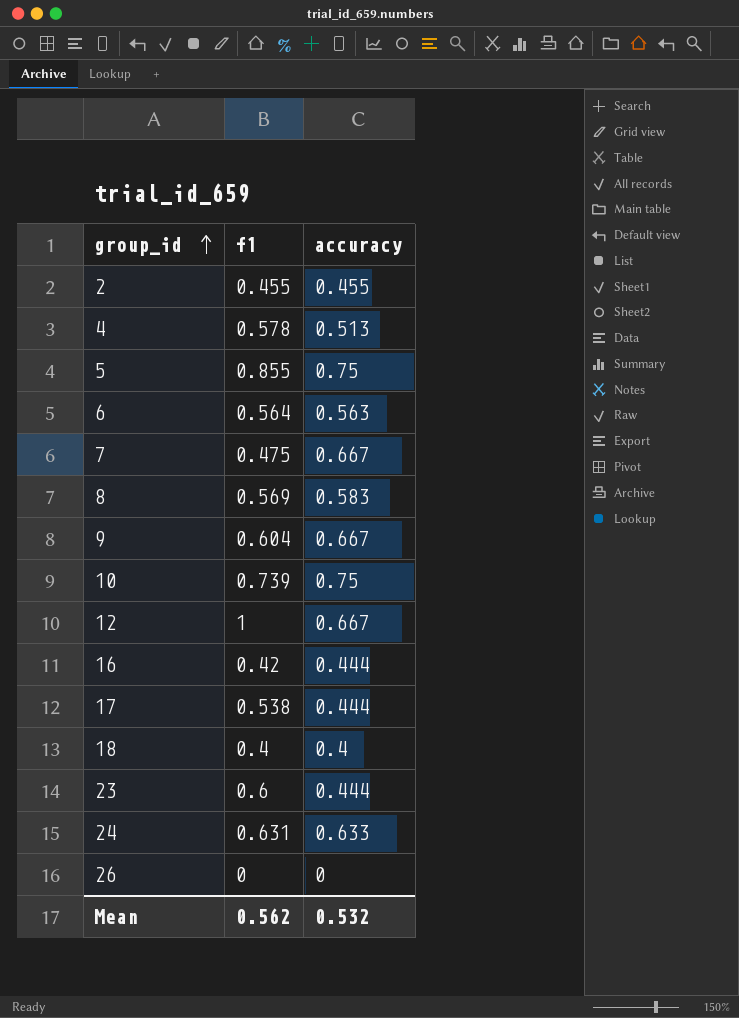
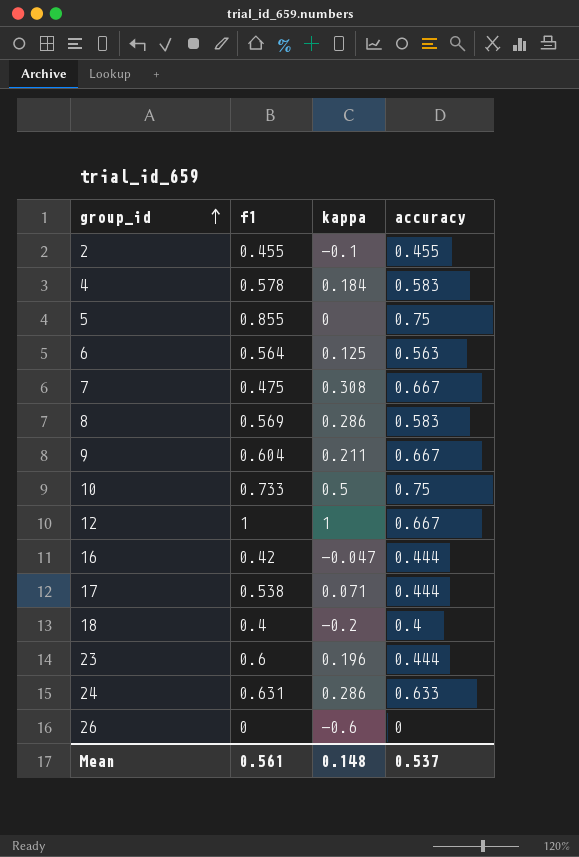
column kappa | position: none -> 3
4 | accuracy: 0.513 -> 0.583
10 | f1: 0.739 -> 0.733
Mean | f1: 0.562 -> 0.561
Mean | accuracy: 0.532 -> 0.537

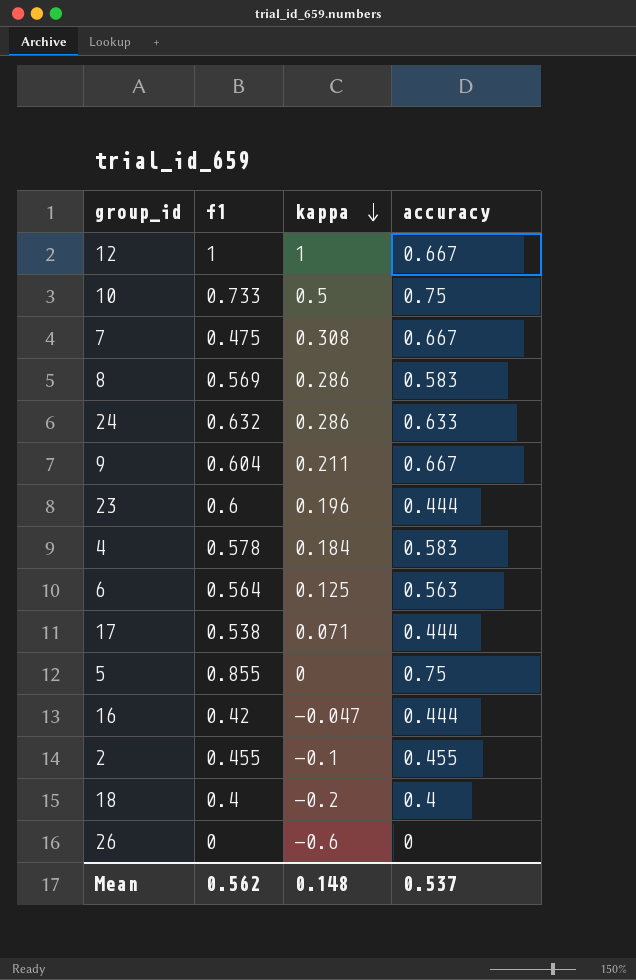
row order: group_id ascending -> kappa descending
24 | f1: 0.631 -> 0.632
Mean | f1: 0.561 -> 0.562

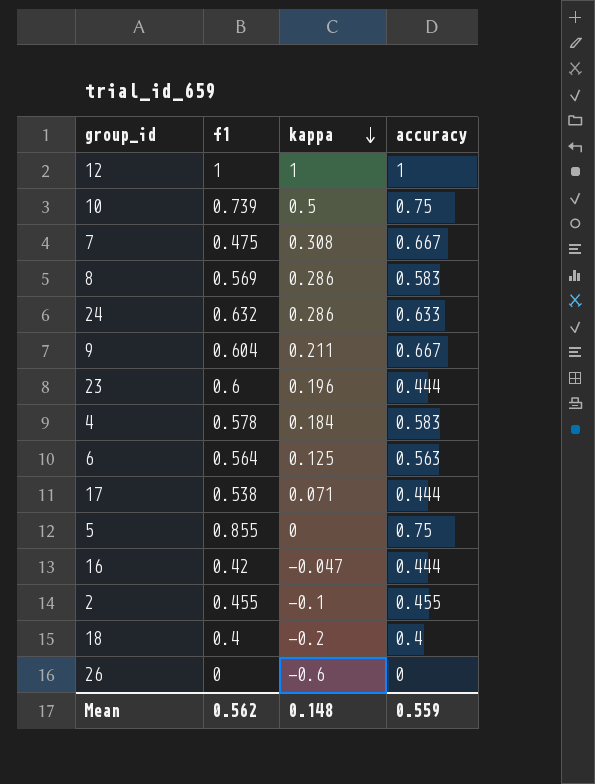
12 | accuracy: 0.667 -> 1
10 | f1: 0.733 -> 0.739
Mean | accuracy: 0.537 -> 0.559

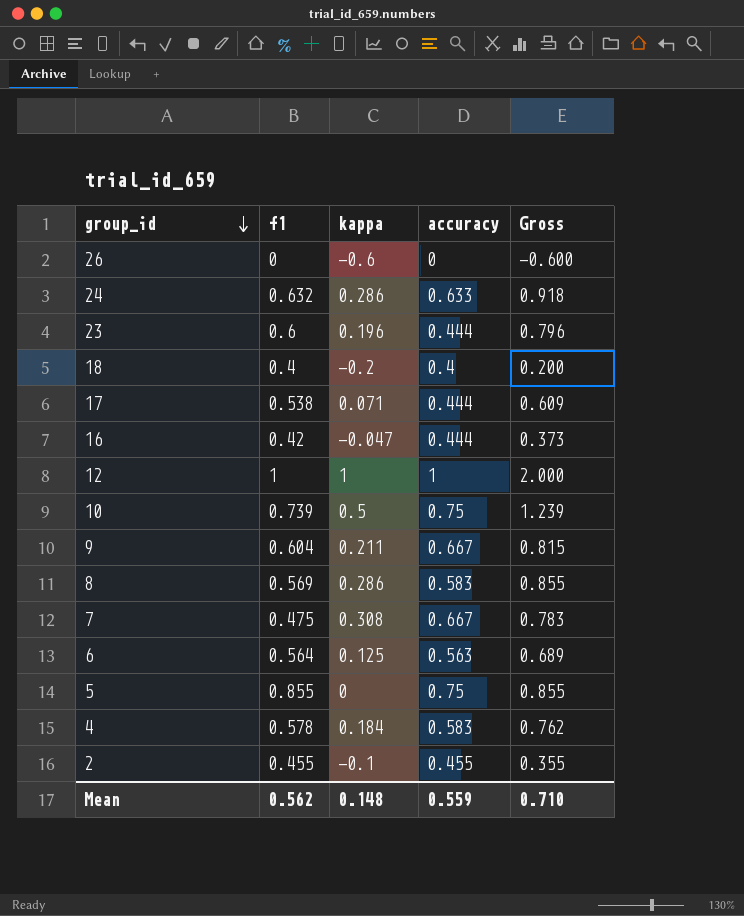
row order: kappa descending -> group_id descending
column Gross | formula: none -> [f1] + [kappa]

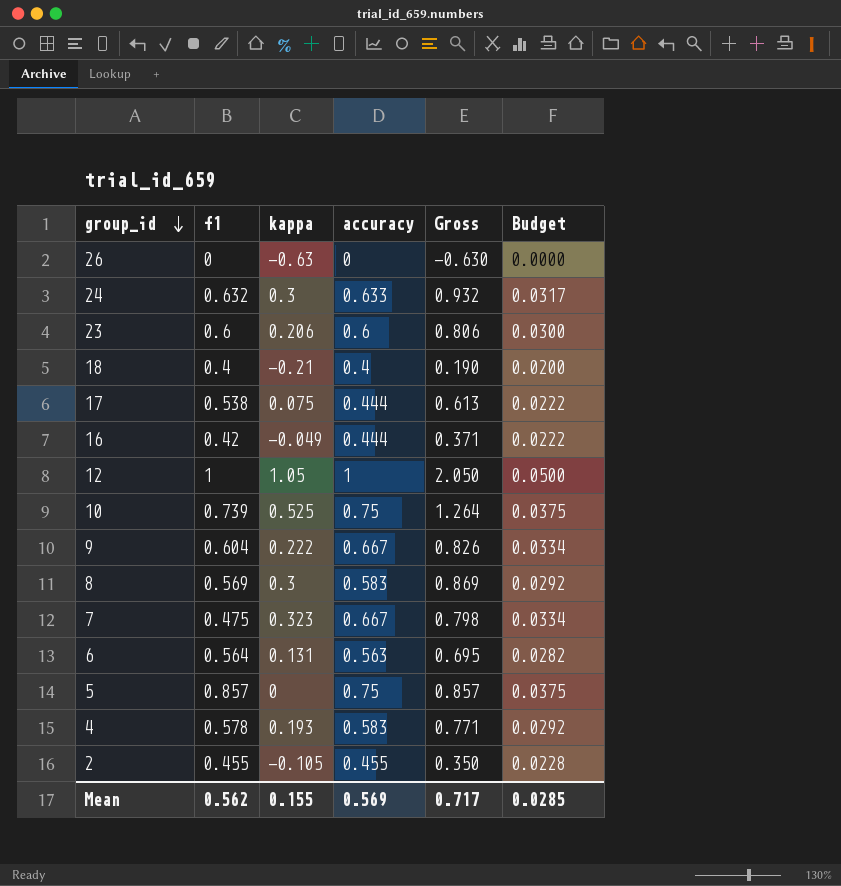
column Budget | formula: none -> [accuracy] * 0.05
26 | kappa: -0.6 -> -0.63
26 | Gross: -0.600 -> -0.630
24 | kappa: 0.286 -> 0.3
24 | Gross: 0.918 -> 0.932
23 | kappa: 0.196 -> 0.206
23 | accuracy: 0.444 -> 0.6
23 | Gross: 0.796 -> 0.806
18 | kappa: -0.2 -> -0.21
18 | Gross: 0.200 -> 0.190
17 | kappa: 0.071 -> 0.075
17 | Gross: 0.609 -> 0.613
16 | kappa: -0.047 -> -0.049
16 | Gross: 0.373 -> 0.371
12 | kappa: 1 -> 1.05
12 | Gross: 2.000 -> 2.050
10 | kappa: 0.5 -> 0.525
10 | Gross: 1.239 -> 1.264
9 | kappa: 0.211 -> 0.222
9 | Gross: 0.815 -> 0.826
8 | kappa: 0.286 -> 0.3
8 | Gross: 0.855 -> 0.869
7 | kappa: 0.308 -> 0.323
7 | Gross: 0.783 -> 0.798
6 | kappa: 0.125 -> 0.131
6 | Gross: 0.689 -> 0.695
5 | f1: 0.855 -> 0.857
5 | Gross: 0.855 -> 0.857
4 | kappa: 0.184 -> 0.193
4 | Gross: 0.762 -> 0.771
2 | kappa: -0.1 -> -0.105
2 | Gross: 0.355 -> 0.350
Mean | kappa: 0.148 -> 0.155
Mean | accuracy: 0.559 -> 0.569
Mean | Gross: 0.710 -> 0.717

